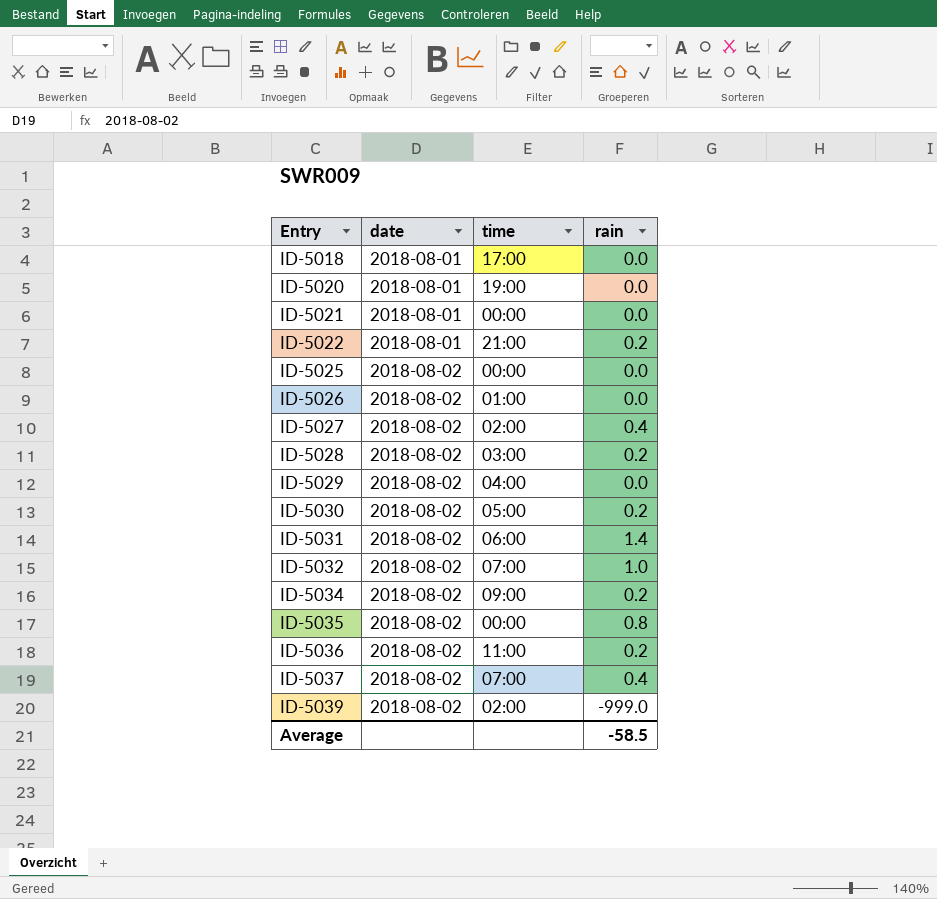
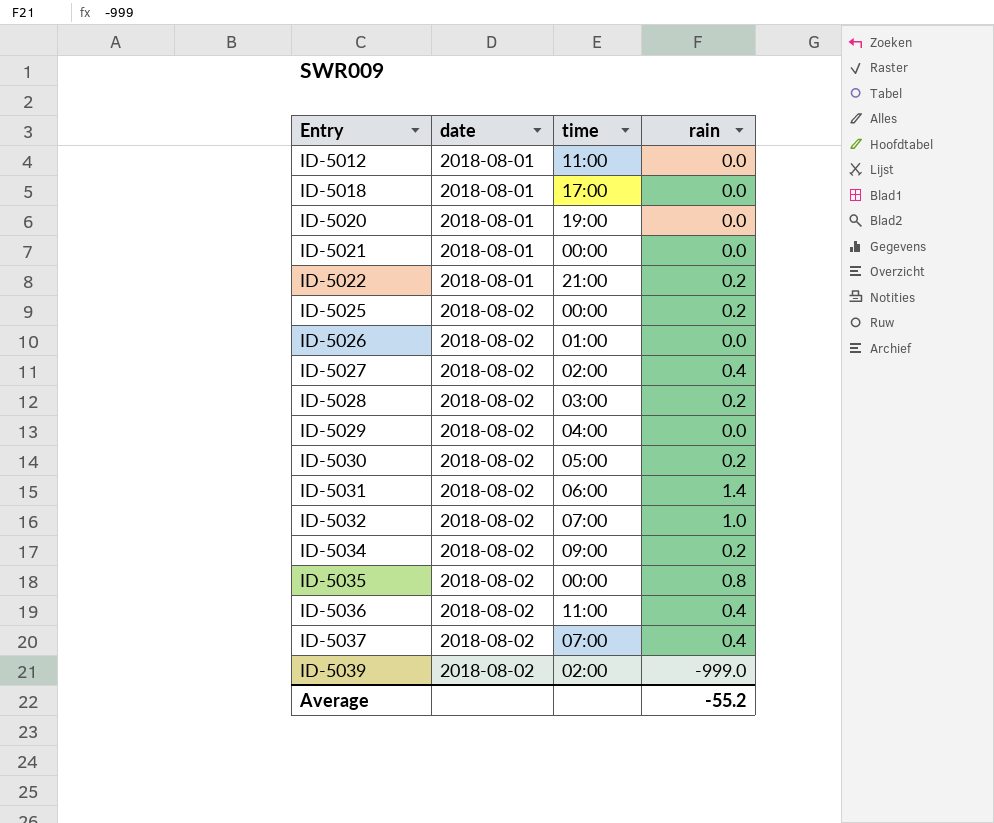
row ID-5012: none -> 2018-08-01 | 11:00 | 0.0
ID-5025 | rain: 0.0 -> 0.2
ID-5036 | rain: 0.2 -> 0.4
Average | rain: -58.5 -> -55.2

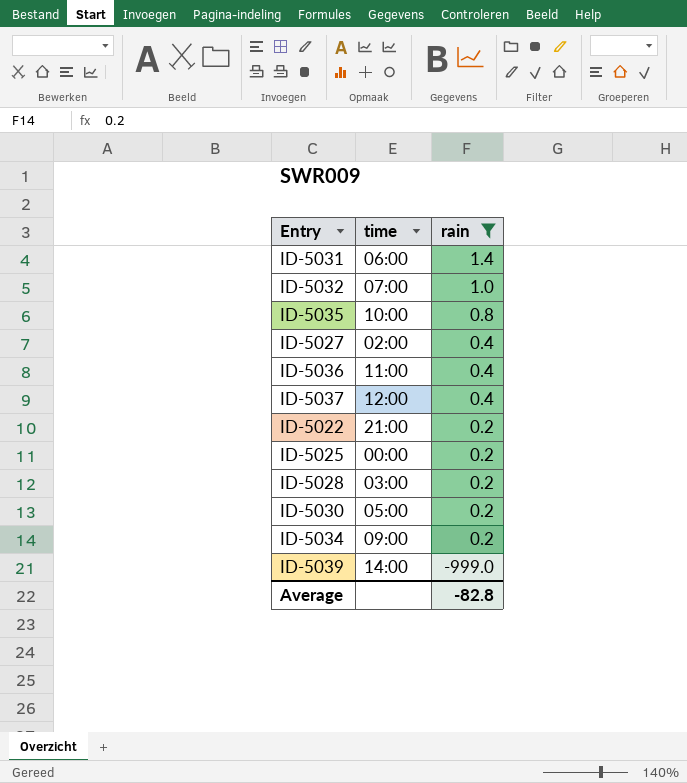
filter: none -> rain != 0.0
row order: Entry ascending -> rain descending
column date | position: 2 -> none
ID-5035 | time: 00:00 -> 10:00
ID-5037 | time: 07:00 -> 12:00
ID-5039 | time: 02:00 -> 14:00
Average | rain: -55.2 -> -82.8

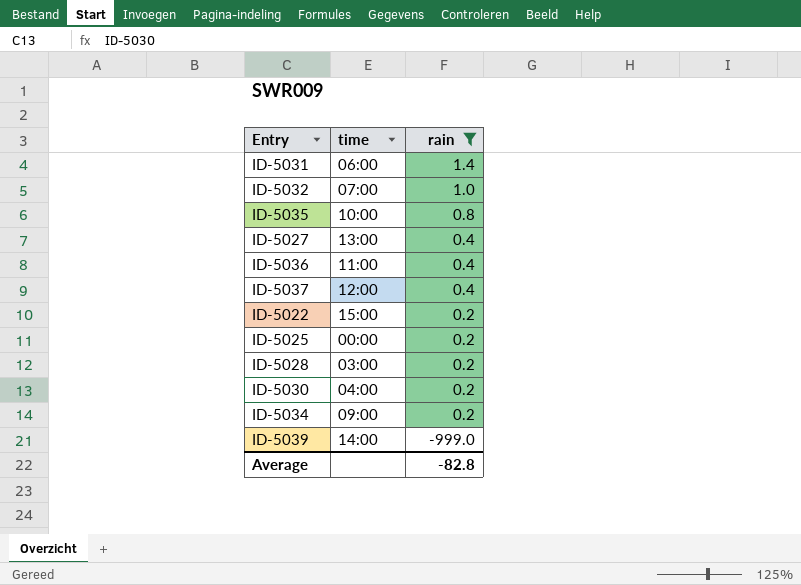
ID-5027 | time: 02:00 -> 13:00
ID-5022 | time: 21:00 -> 15:00
ID-5030 | time: 05:00 -> 04:00

